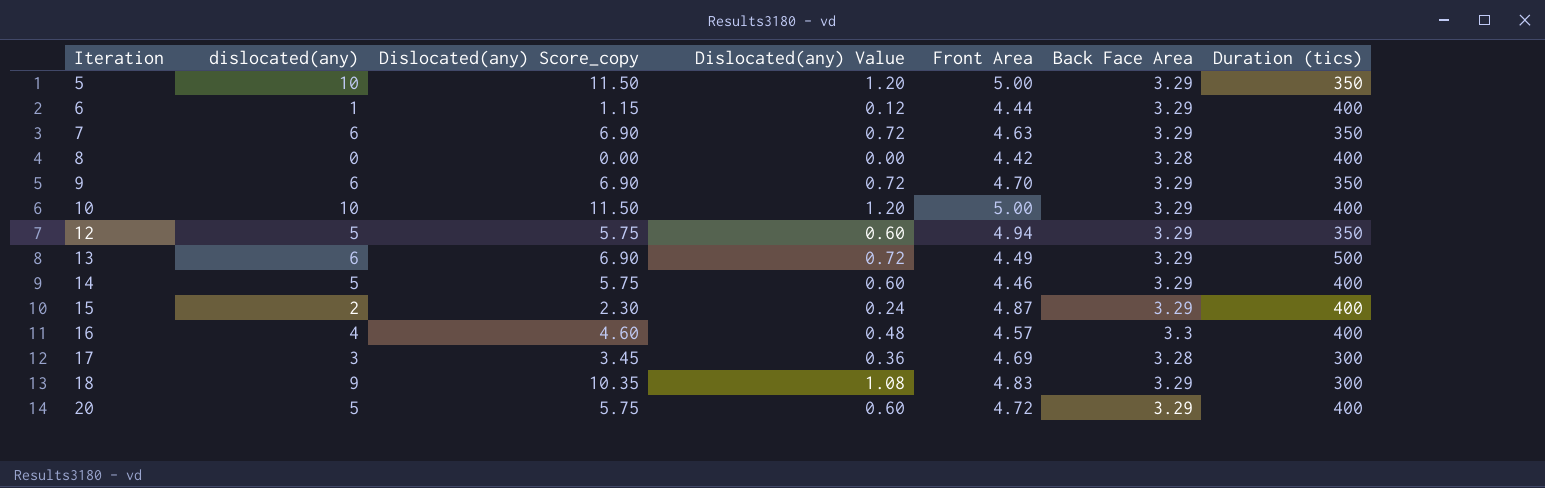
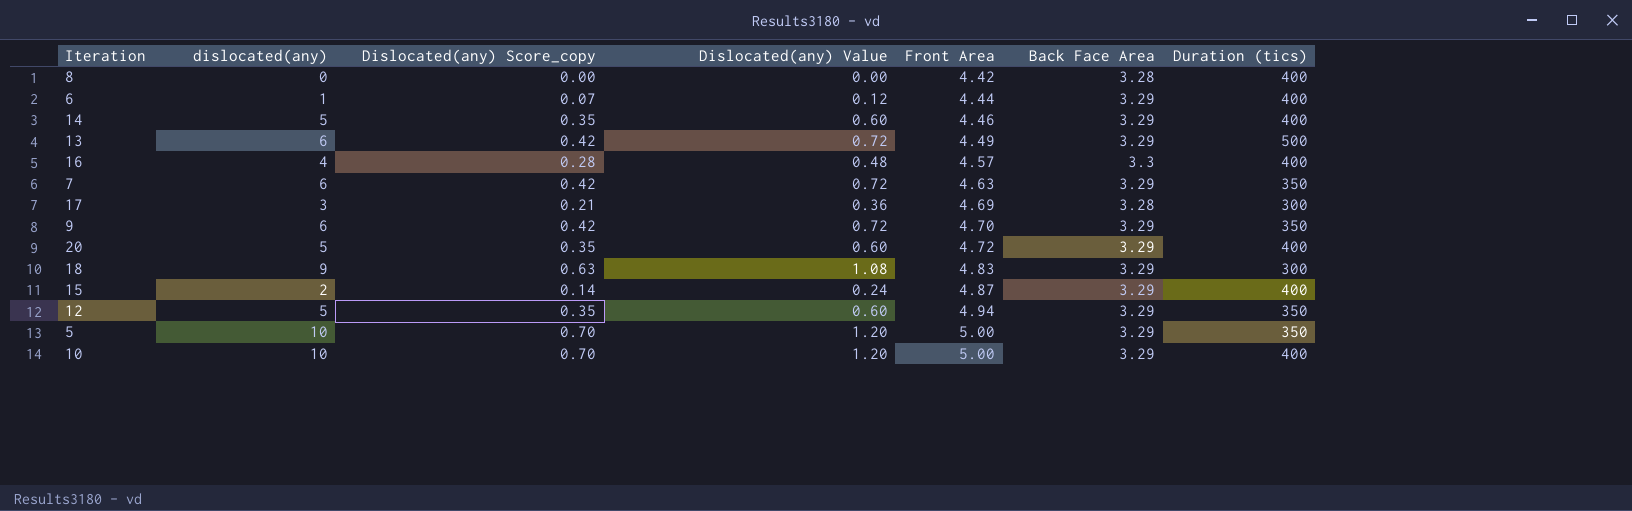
row order: Iteration ascending -> Front Area ascending
column Dislocated(any) Score_copy | formula: [dislocated(any)] * 1.15 -> [dislocated(any)] * 0.07

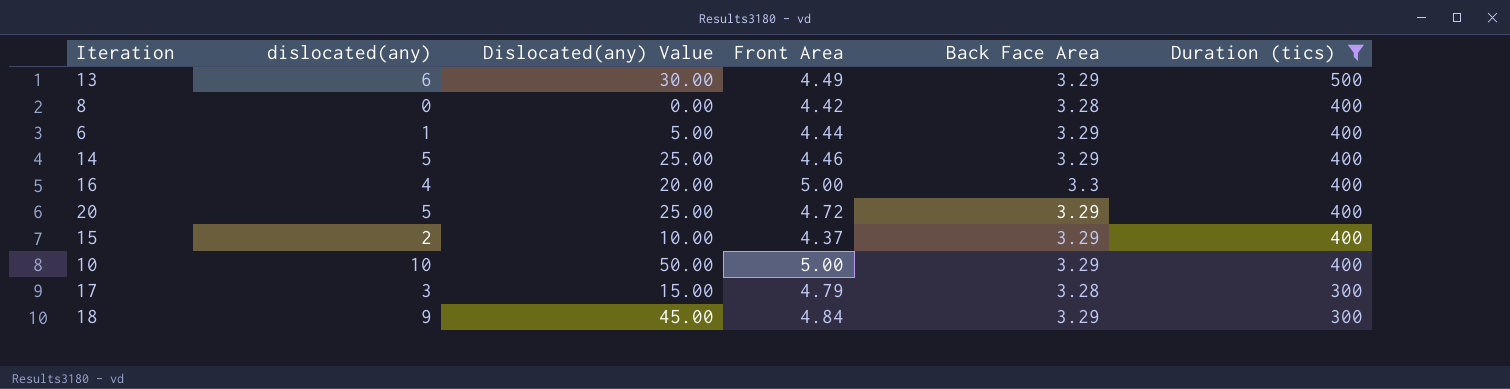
filter: none -> Duration (tics) != 350
row order: Front Area ascending -> Duration (tics) descending
column Dislocated(any) Score_copy | formula: [dislocated(any)] * 0.07 -> none
column Dislocated(any) Value | formula: [dislocated(any)] * 0.12 -> [dislocated(any)] * 5
16 | Front Area: 4.57 -> 5.00
15 | Front Area: 4.87 -> 4.37
17 | Front Area: 4.69 -> 4.79
18 | Front Area: 4.83 -> 4.84

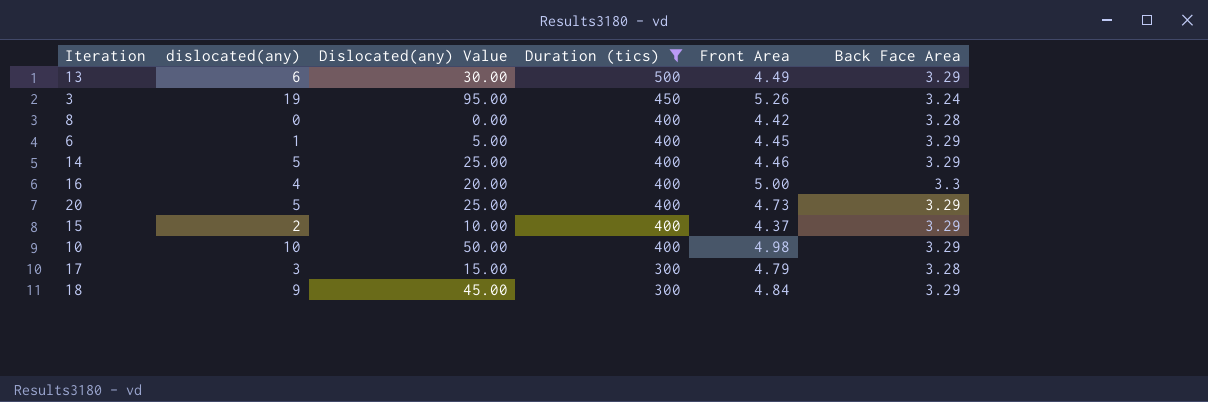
column Duration (tics) | position: 6 -> 4
row 3: none -> 19 | 95.00 | 450 | 5.26 | 3.24
6 | Front Area: 4.44 -> 4.45
20 | Front Area: 4.72 -> 4.73
10 | Front Area: 5.00 -> 4.98

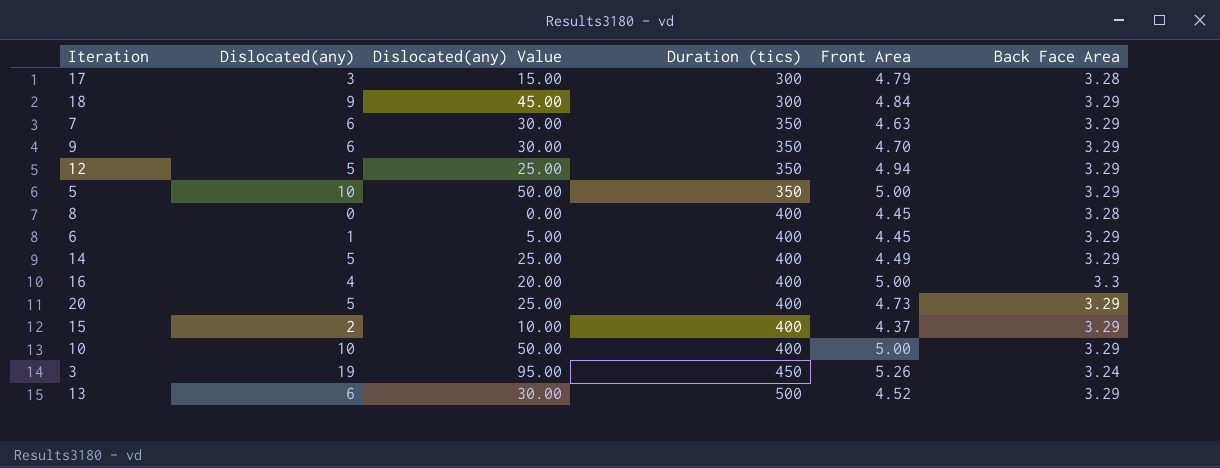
filter: Duration (tics) != 350 -> none
row order: Duration (tics) descending -> Duration (tics) ascending
column name: dislocated(any) -> Dislocated(any)
8 | Front Area: 4.42 -> 4.45
14 | Front Area: 4.46 -> 4.49
10 | Front Area: 4.98 -> 5.00
13 | Front Area: 4.49 -> 4.52

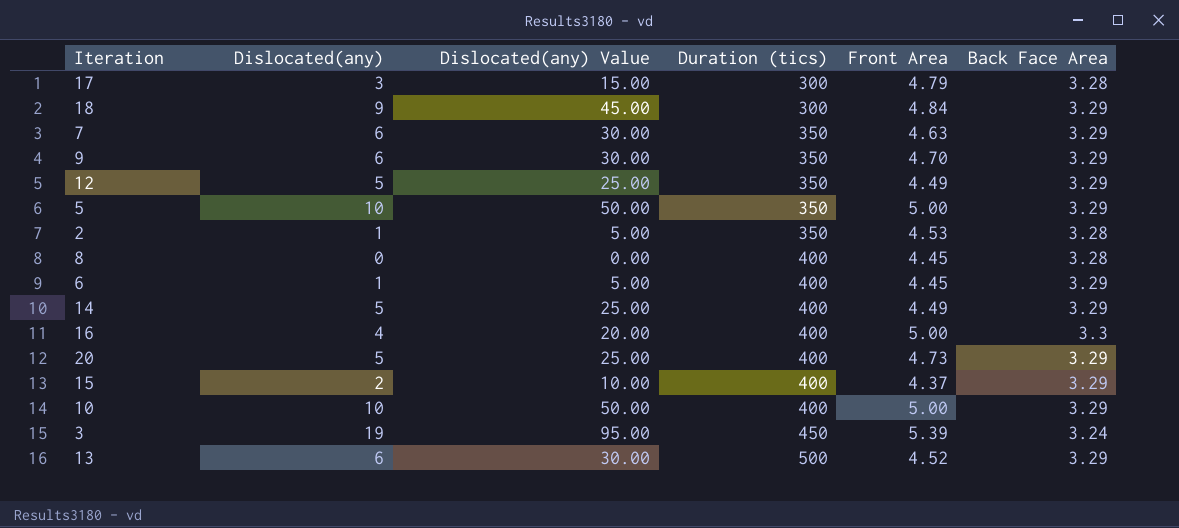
12 | Front Area: 4.94 -> 4.49
row 2: none -> 1 | 5.00 | 350 | 4.53 | 3.28
3 | Front Area: 5.26 -> 5.39

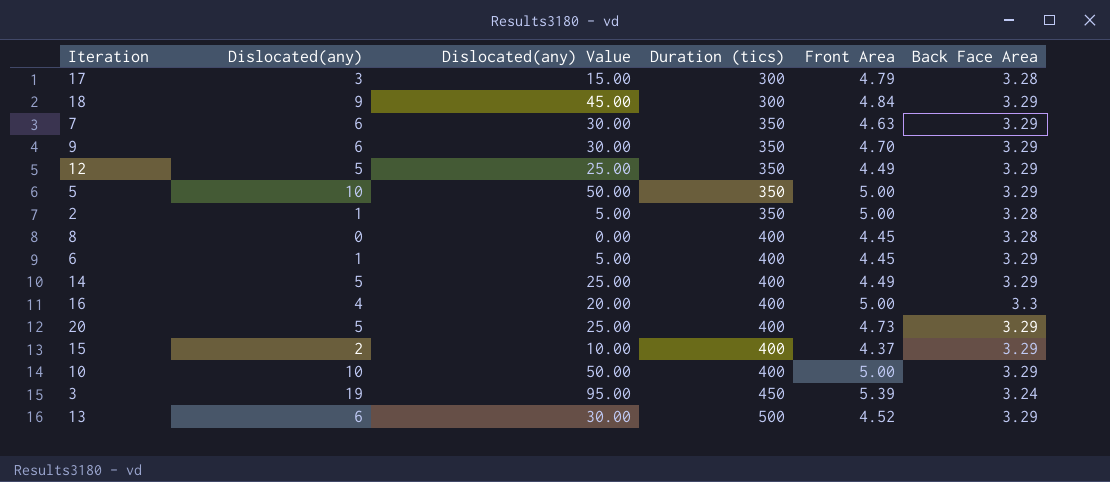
2 | Front Area: 4.53 -> 5.00

